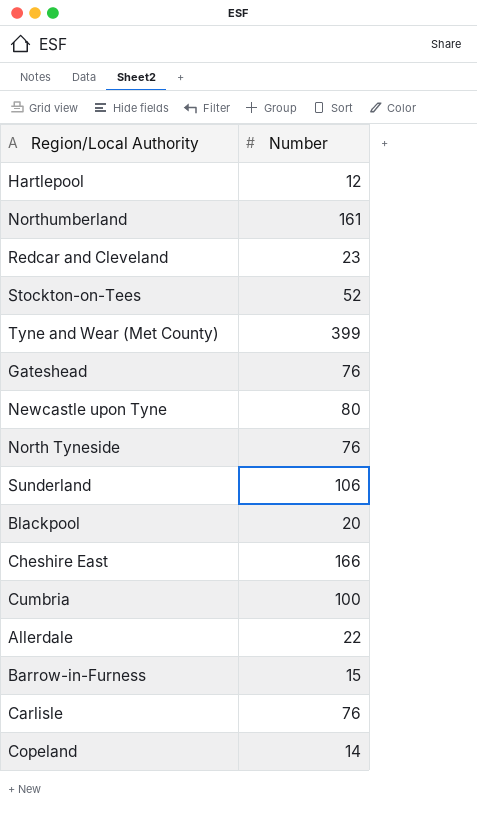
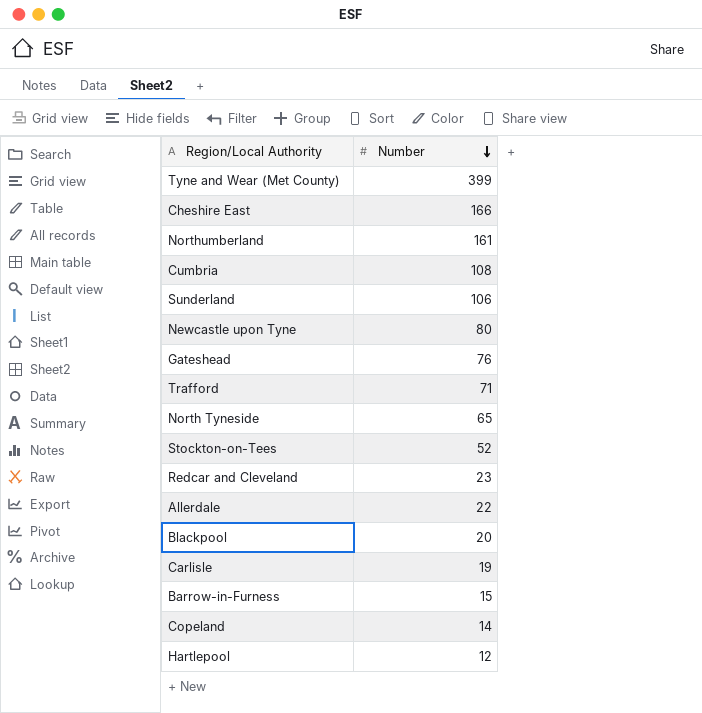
row order: none -> Number descending
Cumbria | Number: 100 -> 108
row Trafford: none -> 71
North Tyneside | Number: 76 -> 65
Carlisle | Number: 76 -> 19

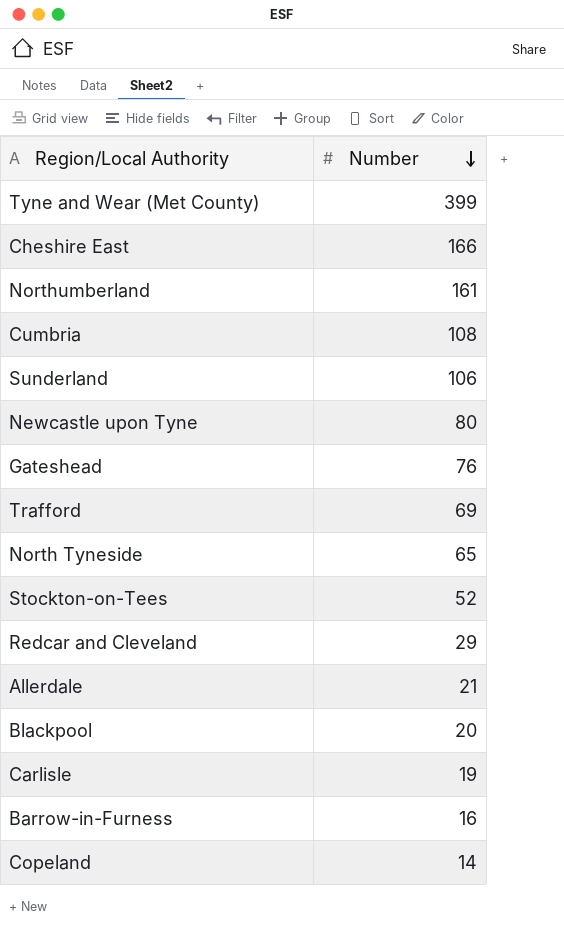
row Hartlepool: 12 -> none
Trafford | Number: 71 -> 69
Redcar and Cleveland | Number: 23 -> 29
Allerdale | Number: 22 -> 21
Barrow-in-Furness | Number: 15 -> 16

